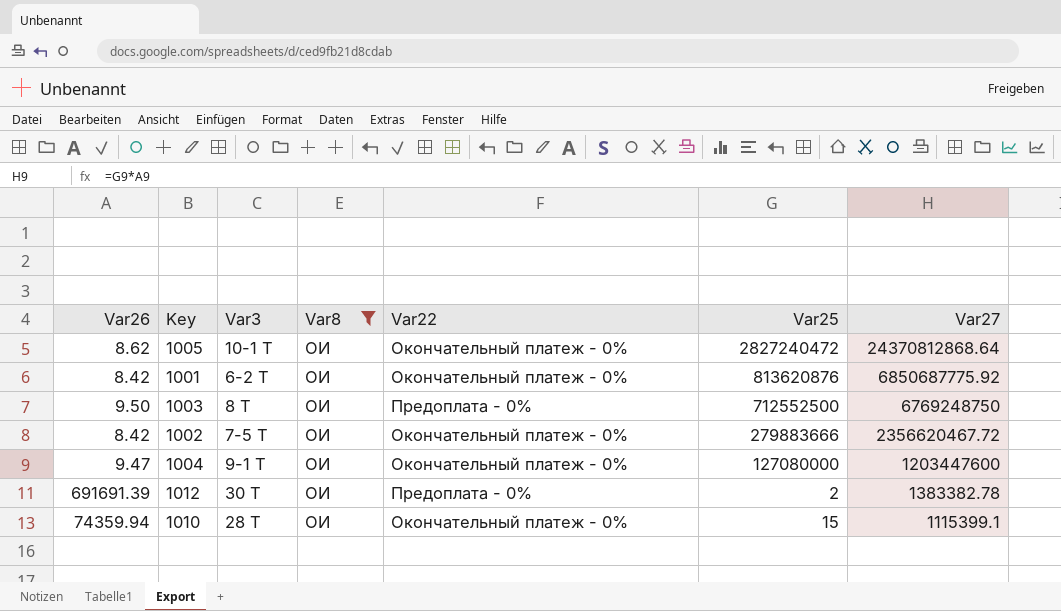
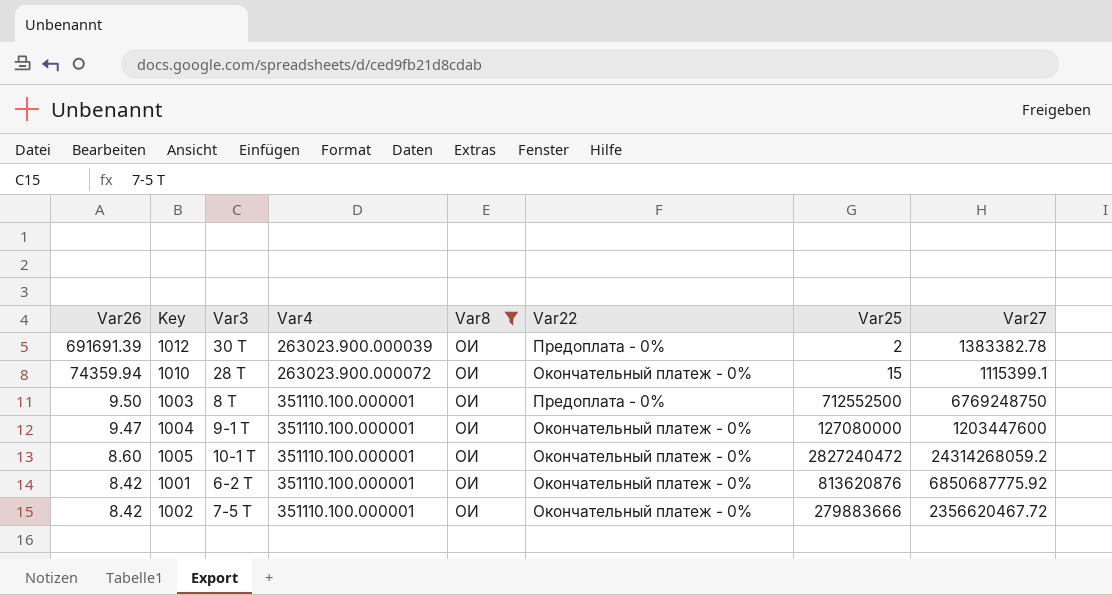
row order: Var27 descending -> Var26 descending
column Var4 | position: none -> 4
1005 | Var26: 8.62 -> 8.60
1005 | Var27: 24370812868.64 -> 24314268059.2

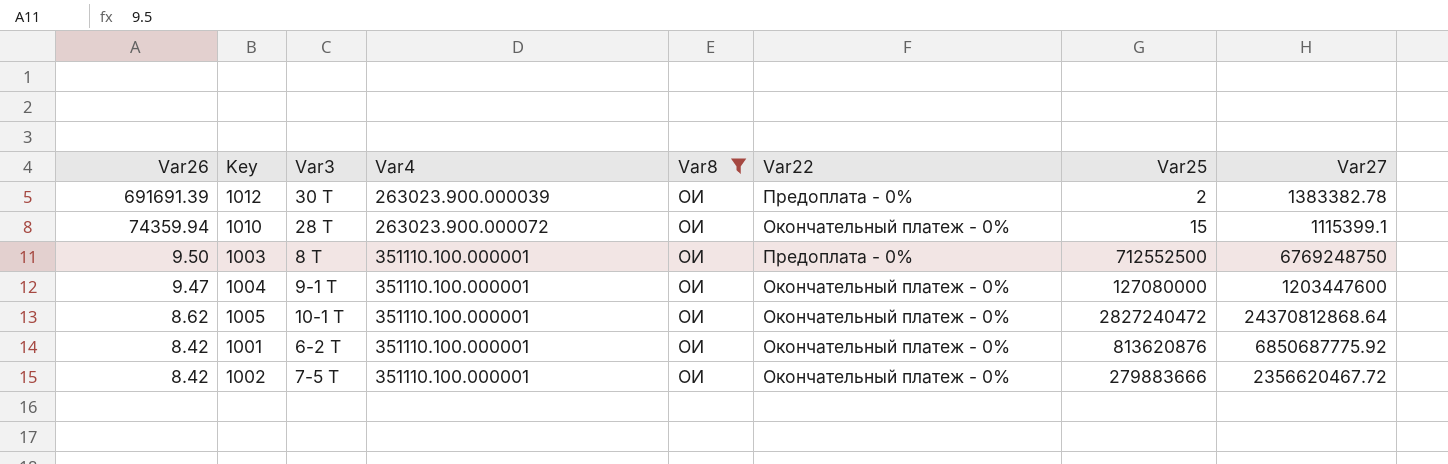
1005 | Var26: 8.60 -> 8.62
1005 | Var27: 24314268059.2 -> 24370812868.64

